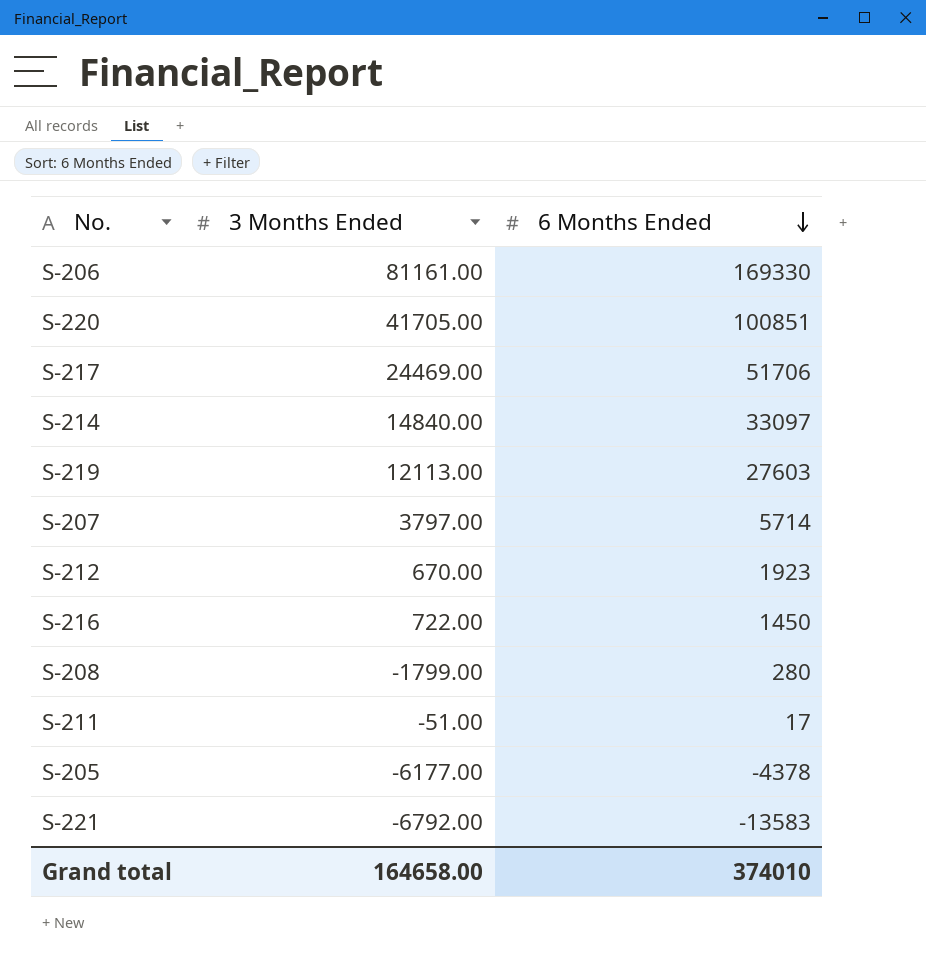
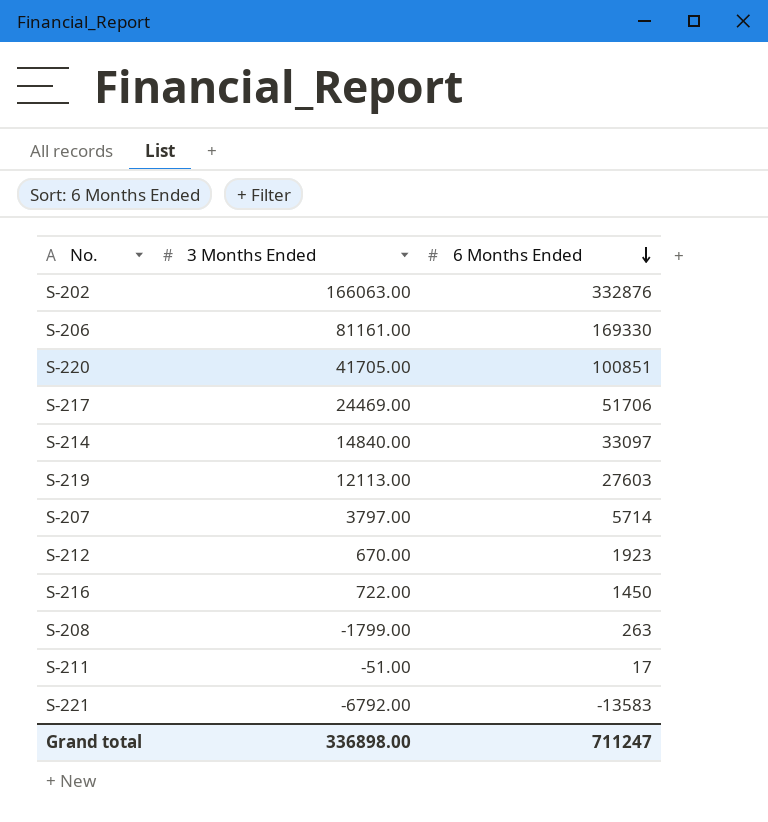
row S-205: -6177.00 | -4378 -> none
row S-202: none -> 166063.00 | 332876
S-208 | 6 Months Ended: 280 -> 263
Grand total | 3 Months Ended: 164658.00 -> 336898.00
Grand total | 6 Months Ended: 374010 -> 711247

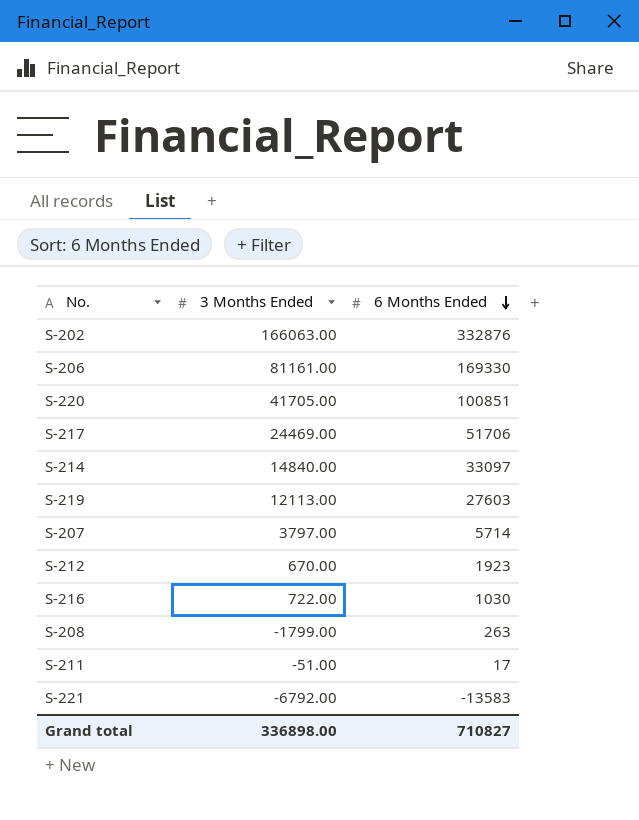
S-216 | 6 Months Ended: 1450 -> 1030
Grand total | 6 Months Ended: 711247 -> 710827

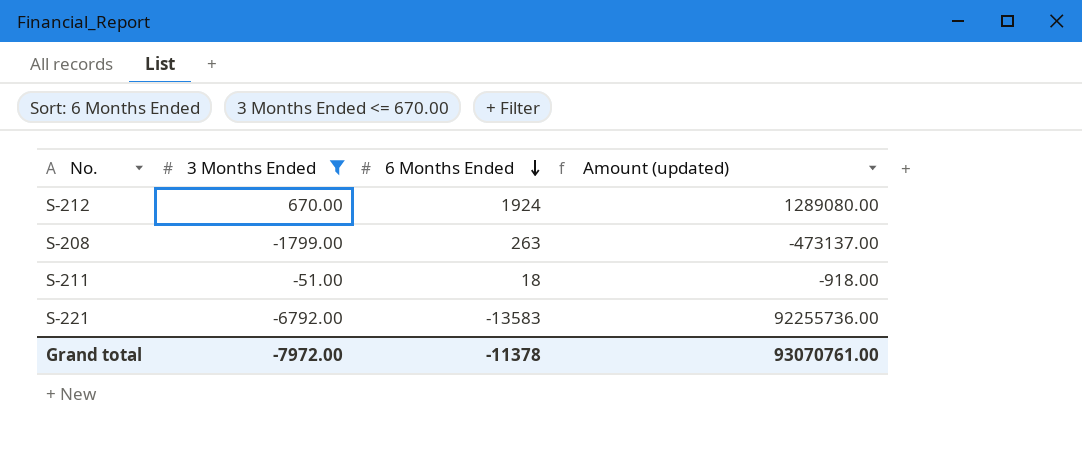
filter: none -> 3 Months Ended <= 670.00
column Amount (updated) | formula: none -> [3 Months Ended] * [6 Months Ended]
S-212 | 6 Months Ended: 1923 -> 1924
S-211 | 6 Months Ended: 17 -> 18
Grand total | 3 Months Ended: 336898.00 -> -7972.00
Grand total | 6 Months Ended: 710827 -> -11378

